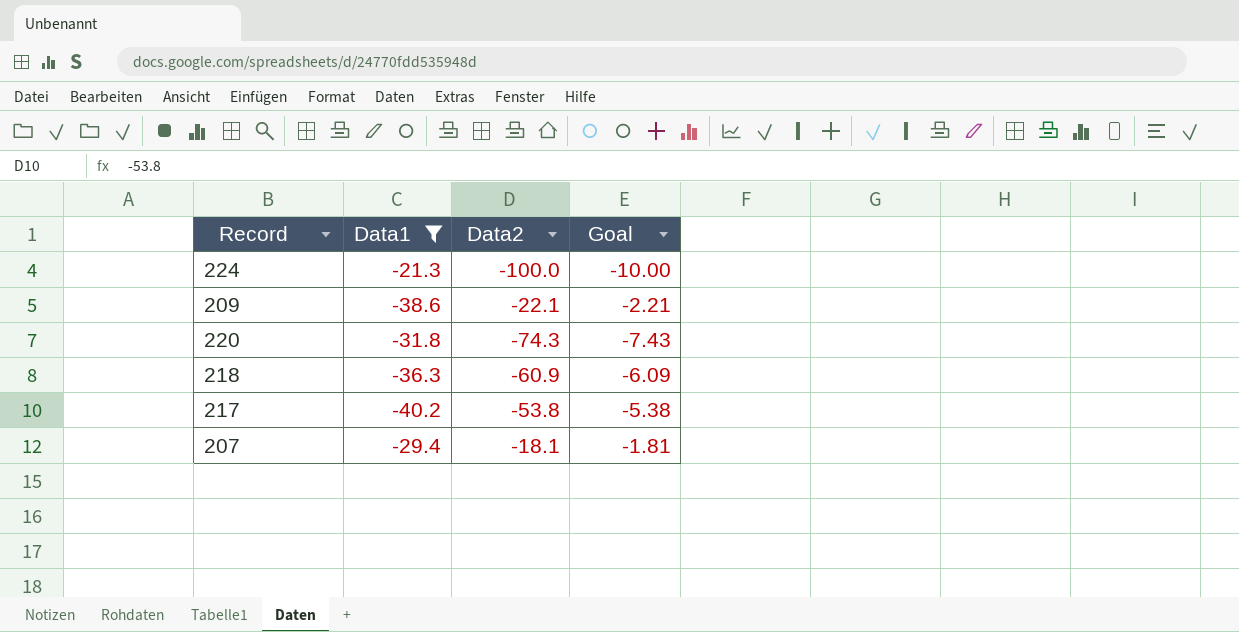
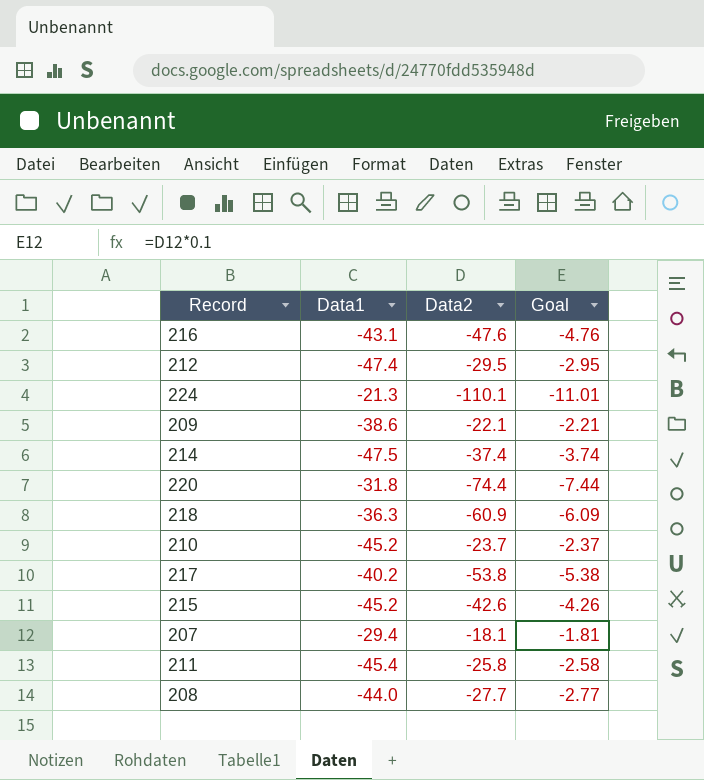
filter: Data1 >= -40.2 -> none
224 | Data2: -100.0 -> -110.1
224 | Goal: -10.00 -> -11.01
220 | Data2: -74.3 -> -74.4
220 | Goal: -7.43 -> -7.44

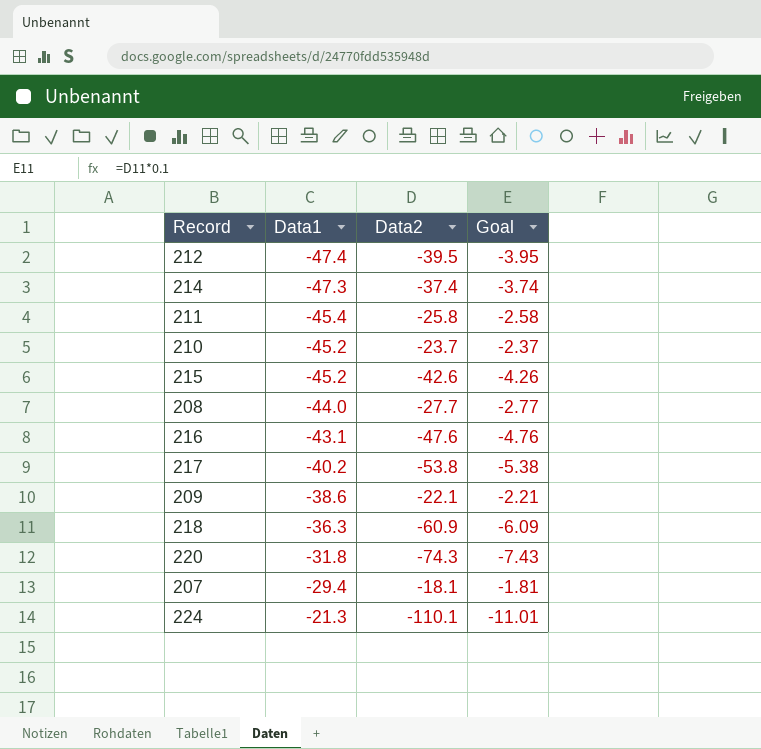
row order: none -> Data1 ascending
212 | Data2: -29.5 -> -39.5
212 | Goal: -2.95 -> -3.95
214 | Data1: -47.5 -> -47.3
220 | Data2: -74.4 -> -74.3
220 | Goal: -7.44 -> -7.43

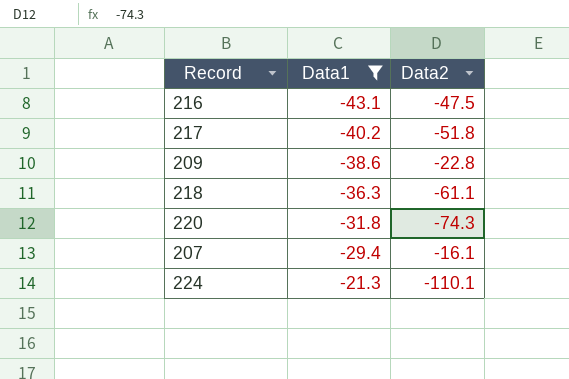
filter: none -> Data1 >= -43.1
column Goal | formula: [Data2] * 0.1 -> none
216 | Data2: -47.6 -> -47.5
217 | Data2: -53.8 -> -51.8
209 | Data2: -22.1 -> -22.8
218 | Data2: -60.9 -> -61.1
207 | Data2: -18.1 -> -16.1

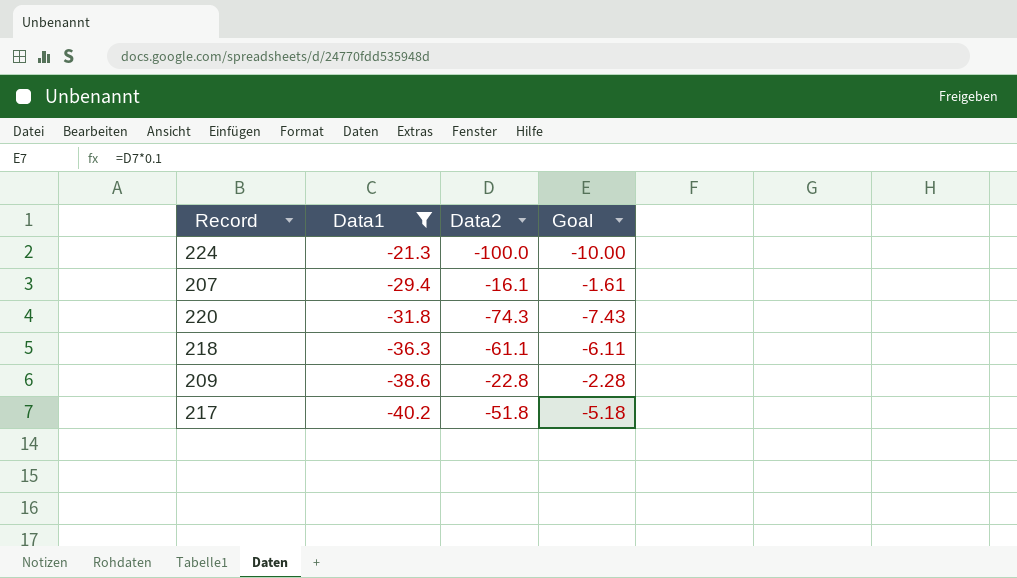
row order: Data1 ascending -> Data1 descending
column Goal | formula: none -> [Data2] * 0.1
row 216: -43.1 | -47.5 -> none
224 | Data2: -110.1 -> -100.0

